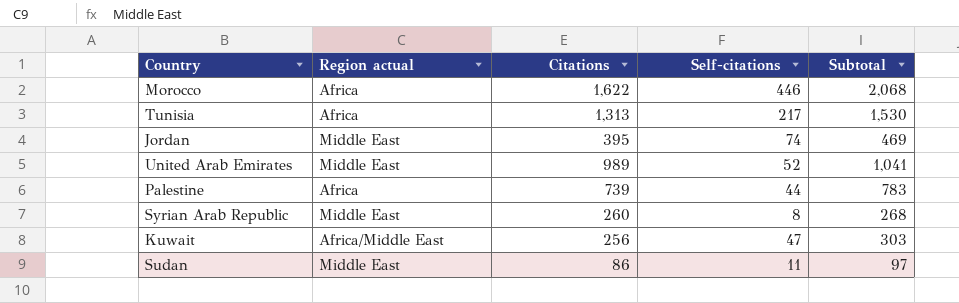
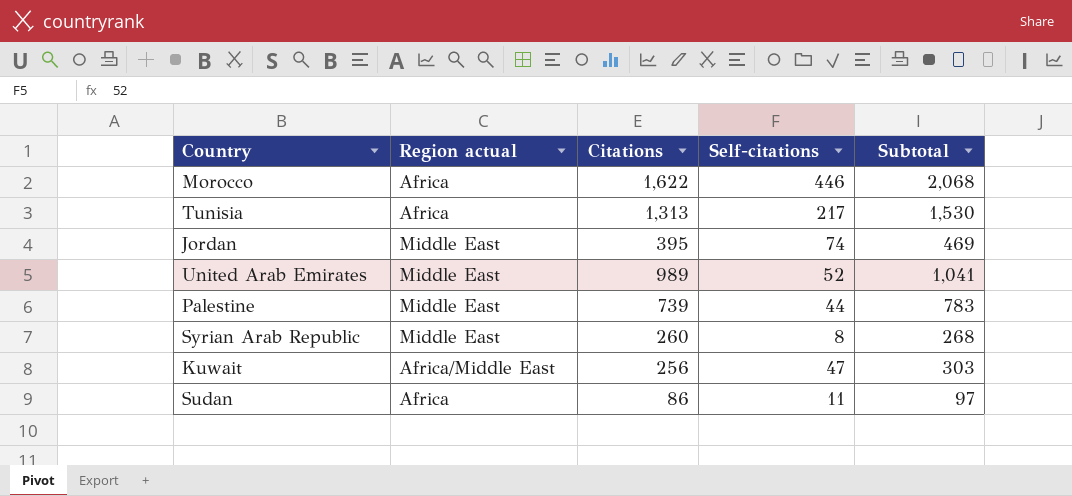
Palestine | Region actual: Africa -> Middle East
Sudan | Region actual: Middle East -> Africa

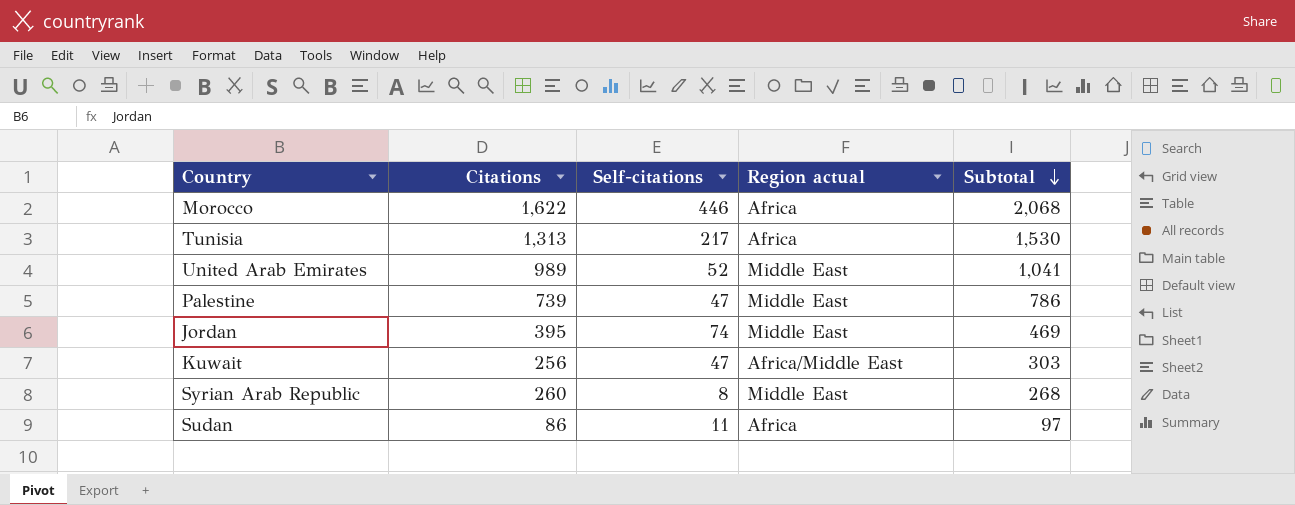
row order: none -> Subtotal descending
column Region actual | position: 2 -> 4
Palestine | Self-citations: 44 -> 47
Palestine | Subtotal: 783 -> 786

